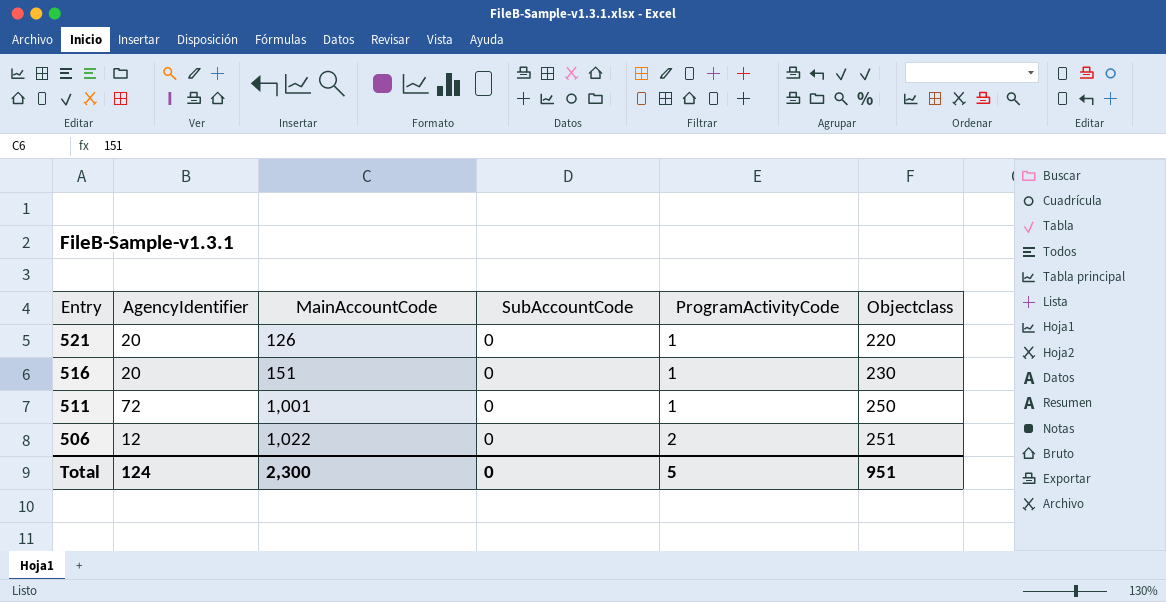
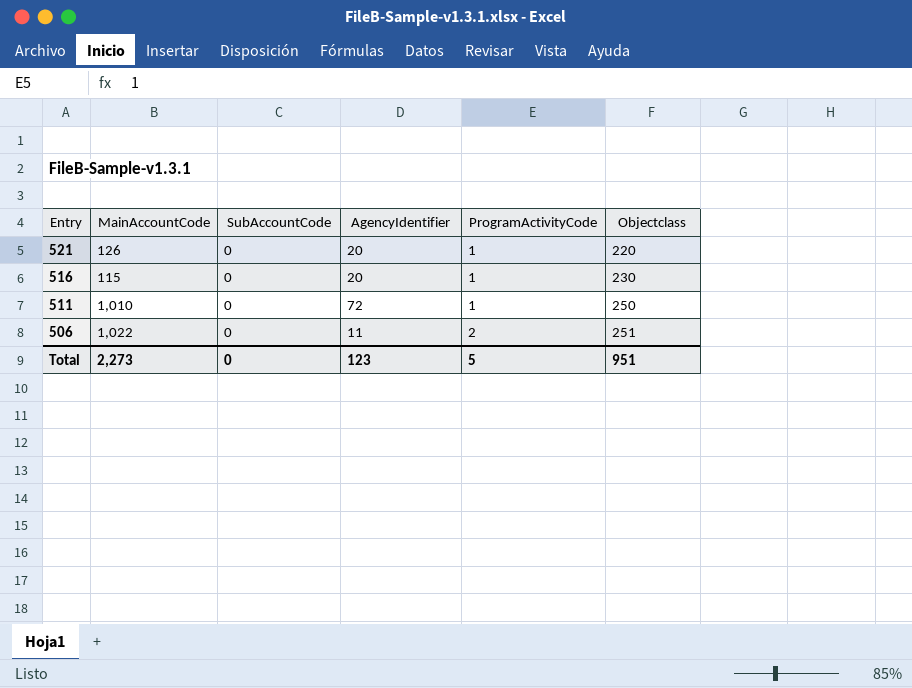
column AgencyIdentifier | position: 2 -> 4
516 | MainAccountCode: 151 -> 115
511 | MainAccountCode: 1,001 -> 1,010
506 | AgencyIdentifier: 12 -> 11
Total | MainAccountCode: 2,300 -> 2,273
Total | AgencyIdentifier: 124 -> 123

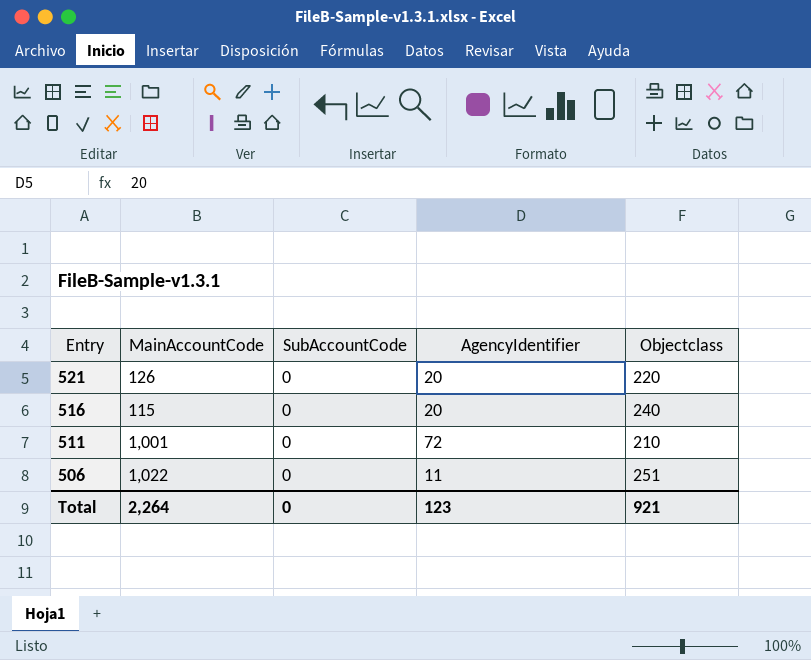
column ProgramActivityCode | position: 5 -> none
516 | Objectclass: 230 -> 240
511 | MainAccountCode: 1,010 -> 1,001
511 | Objectclass: 250 -> 210
Total | MainAccountCode: 2,273 -> 2,264
Total | Objectclass: 951 -> 921

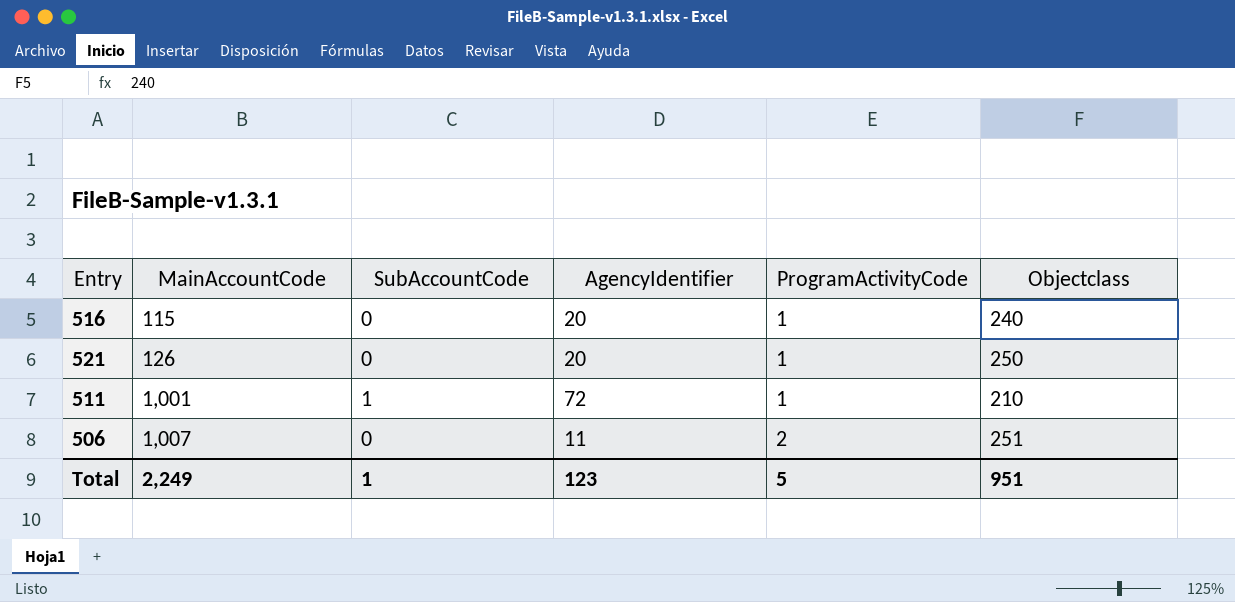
row order: Entry descending -> MainAccountCode ascending
column ProgramActivityCode | position: none -> 5
521 | Objectclass: 220 -> 250
511 | SubAccountCode: 0 -> 1
506 | MainAccountCode: 1,022 -> 1,007
Total | MainAccountCode: 2,264 -> 2,249
Total | SubAccountCode: 0 -> 1
Total | Objectclass: 921 -> 951

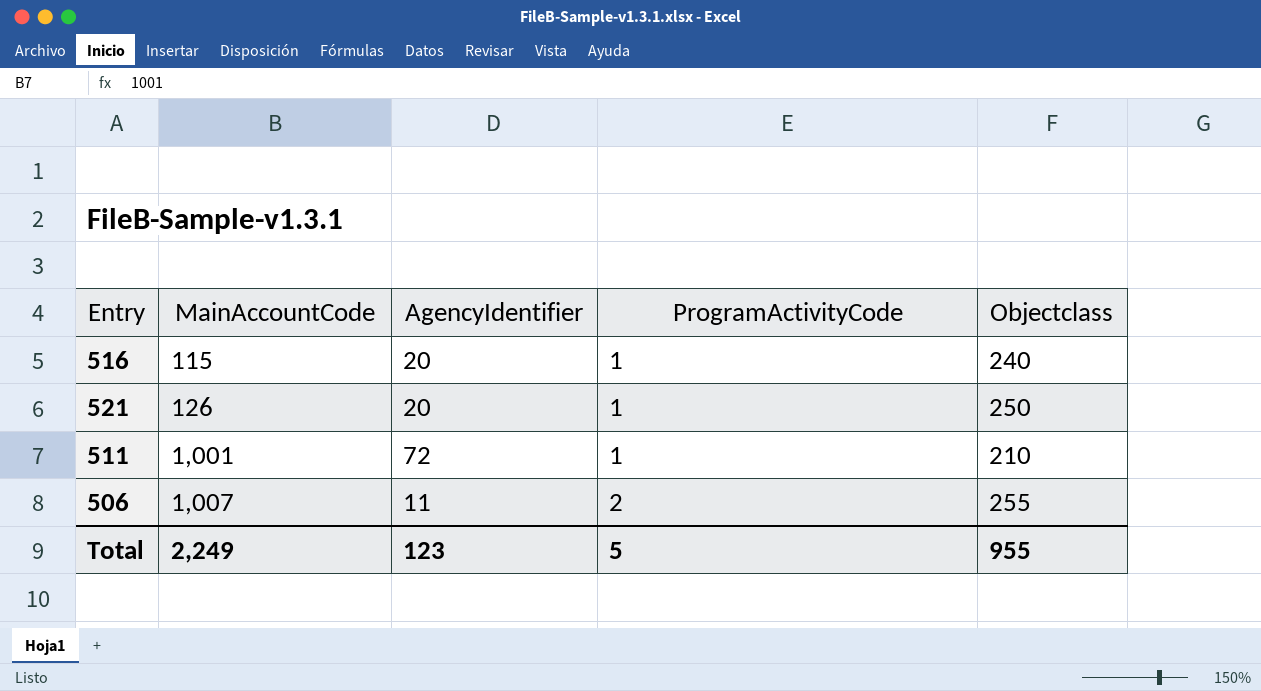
column SubAccountCode | position: 3 -> none
506 | Objectclass: 251 -> 255
Total | Objectclass: 951 -> 955

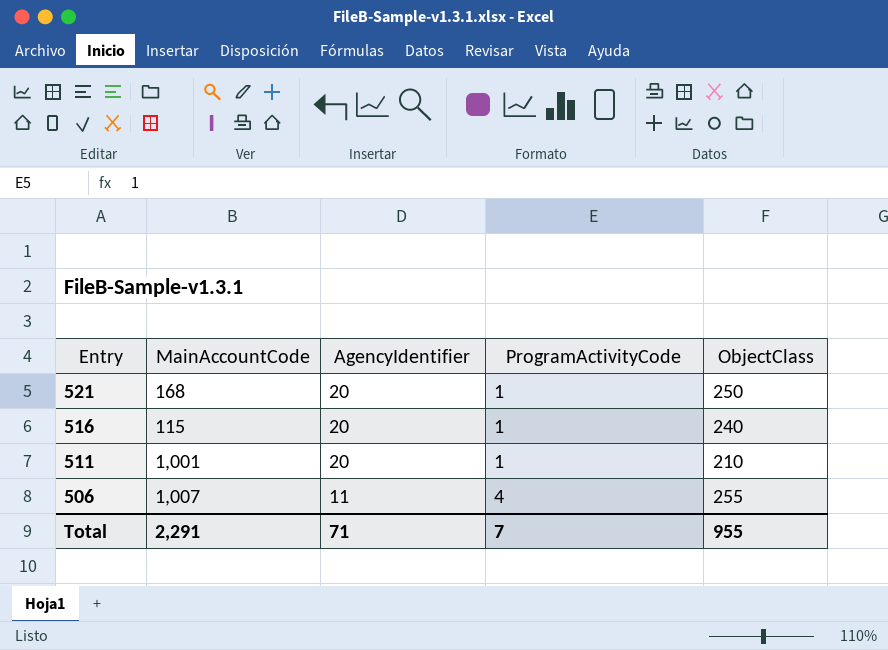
row order: MainAccountCode ascending -> Entry descending
column name: Objectclass -> ObjectClass
521 | MainAccountCode: 126 -> 168
511 | AgencyIdentifier: 72 -> 20
506 | ProgramActivityCode: 2 -> 4
Total | MainAccountCode: 2,249 -> 2,291
Total | AgencyIdentifier: 123 -> 71
Total | ProgramActivityCode: 5 -> 7

